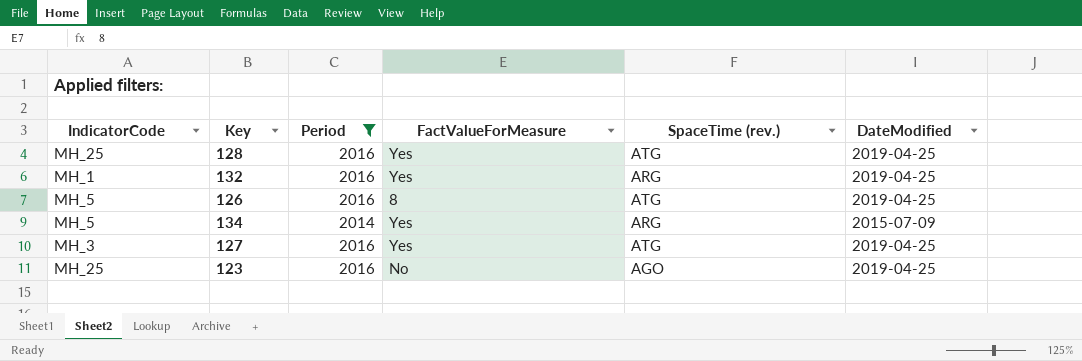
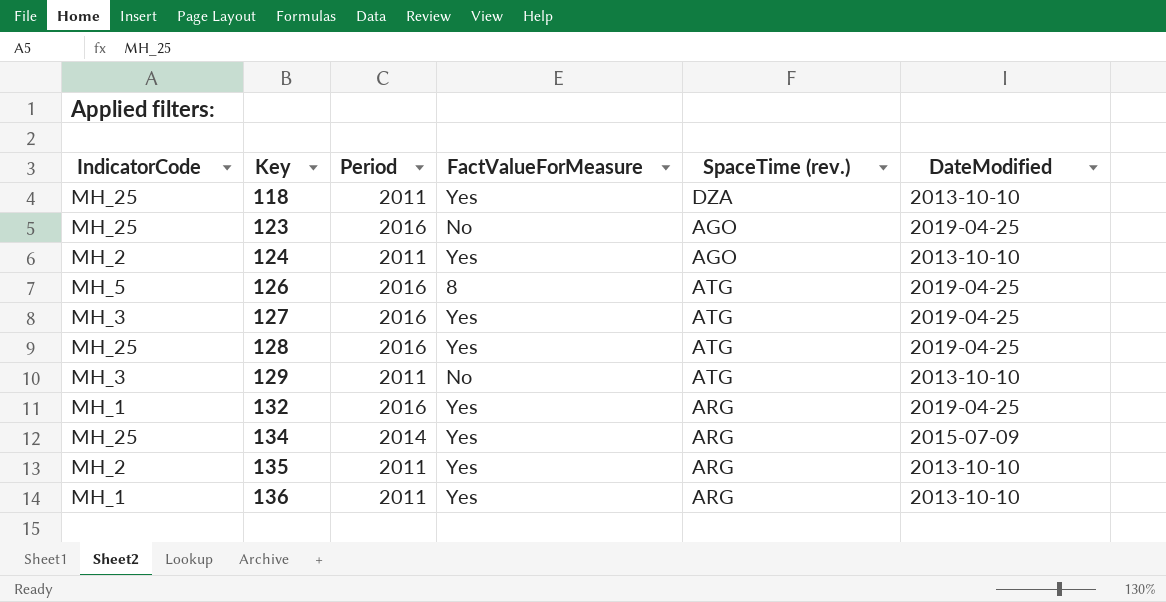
filter: Period != 2011 -> none
row order: none -> Key ascending
134 | IndicatorCode: MH_5 -> MH_25

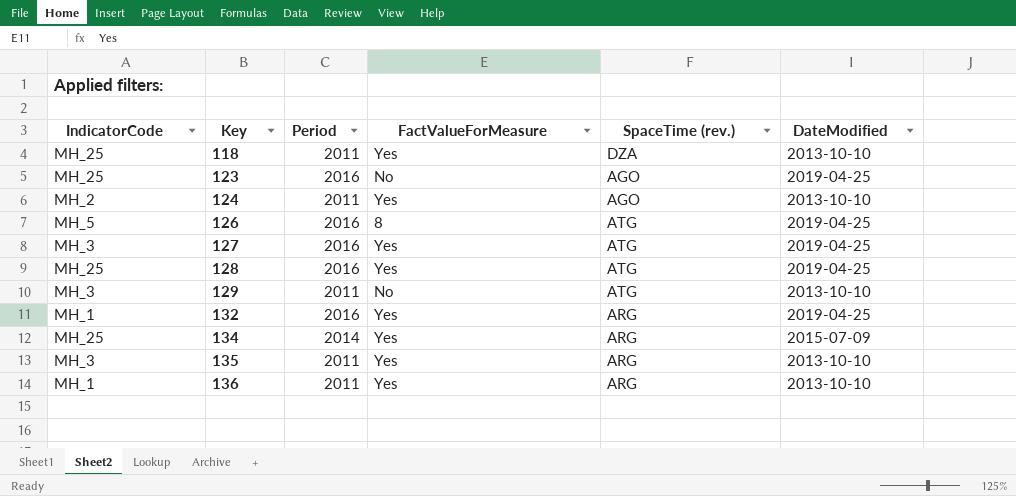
135 | IndicatorCode: MH_2 -> MH_3

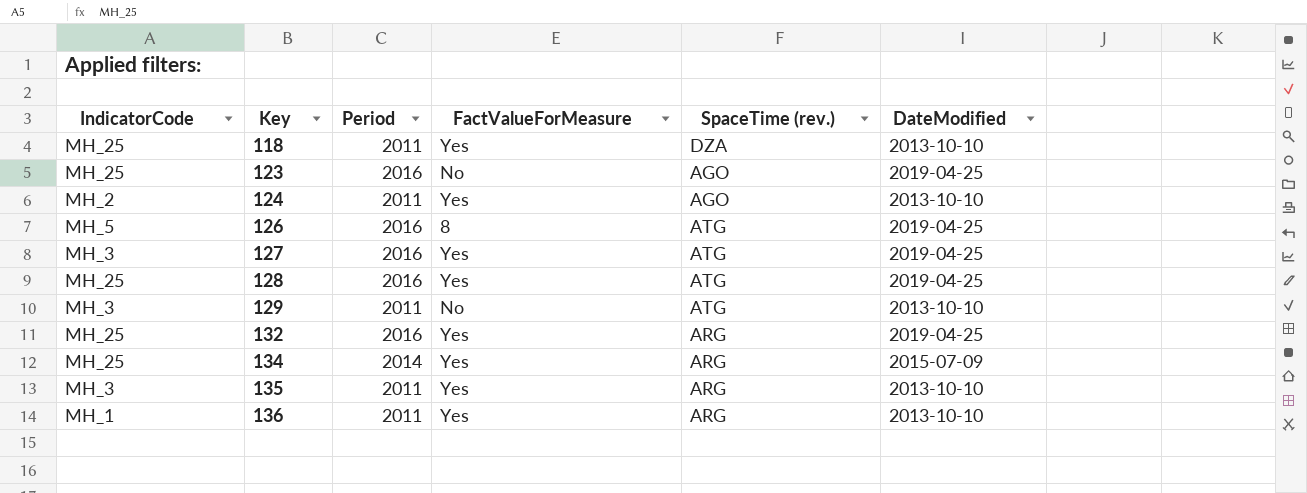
132 | IndicatorCode: MH_1 -> MH_25

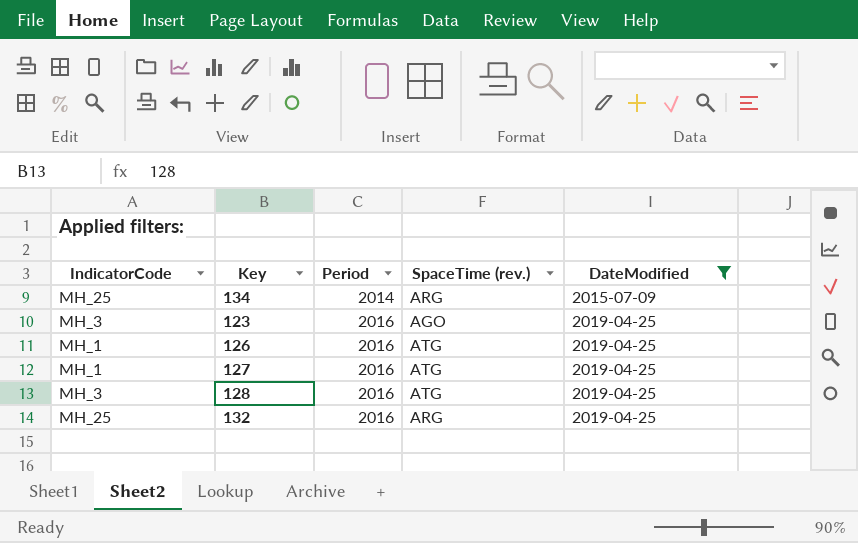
filter: none -> DateModified != 2013-10-10
row order: Key ascending -> Period ascending
column FactValueForMeasure | position: 4 -> none
123 | IndicatorCode: MH_25 -> MH_3
126 | IndicatorCode: MH_5 -> MH_1
127 | IndicatorCode: MH_3 -> MH_1
128 | IndicatorCode: MH_25 -> MH_3

